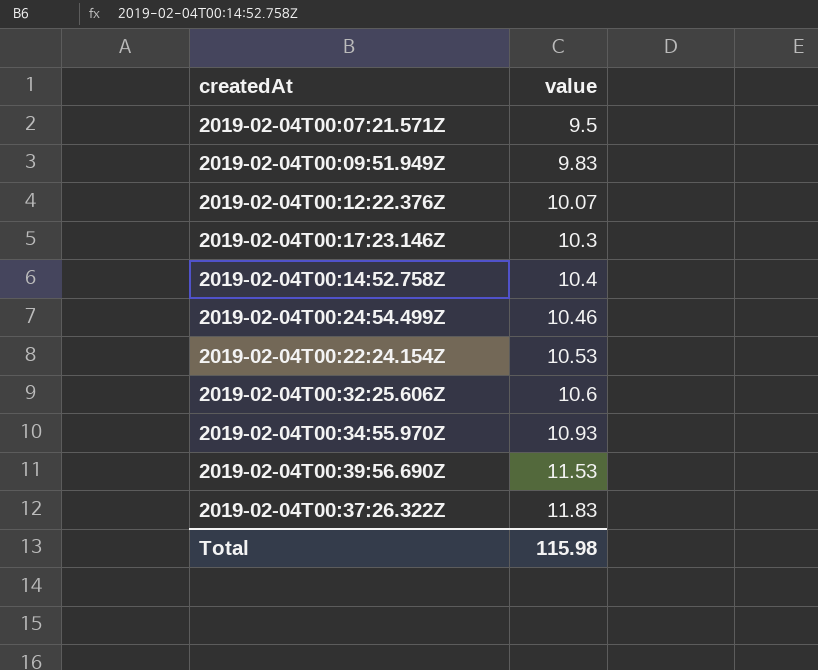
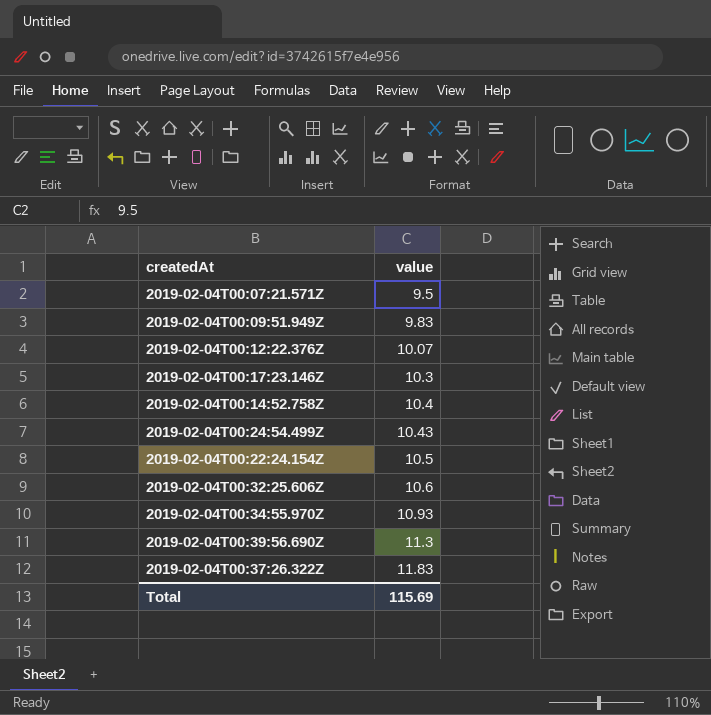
2019-02-04T00:24:54.499Z | value: 10.46 -> 10.43
2019-02-04T00:22:24.154Z | value: 10.53 -> 10.5
2019-02-04T00:39:56.690Z | value: 11.53 -> 11.3
Total | value: 115.98 -> 115.69

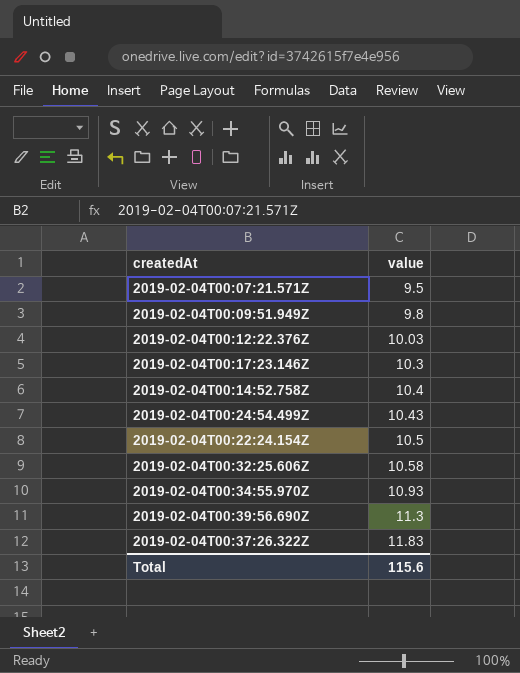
2019-02-04T00:09:51.949Z | value: 9.83 -> 9.8
2019-02-04T00:12:22.376Z | value: 10.07 -> 10.03
2019-02-04T00:32:25.606Z | value: 10.6 -> 10.58
Total | value: 115.69 -> 115.6

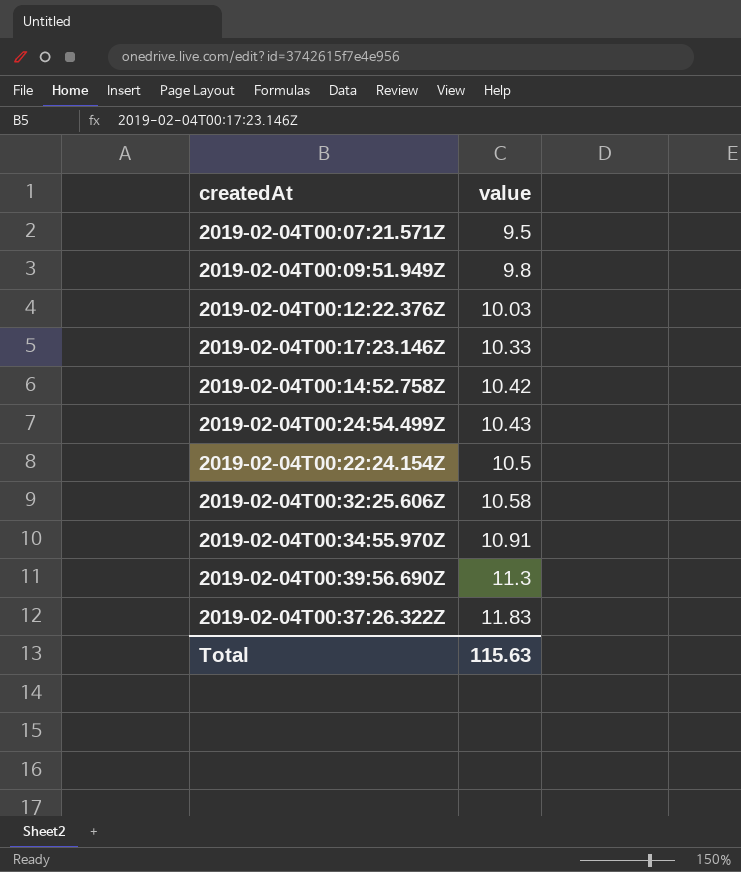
2019-02-04T00:17:23.146Z | value: 10.3 -> 10.33
2019-02-04T00:14:52.758Z | value: 10.4 -> 10.42
2019-02-04T00:34:55.970Z | value: 10.93 -> 10.91
Total | value: 115.6 -> 115.63

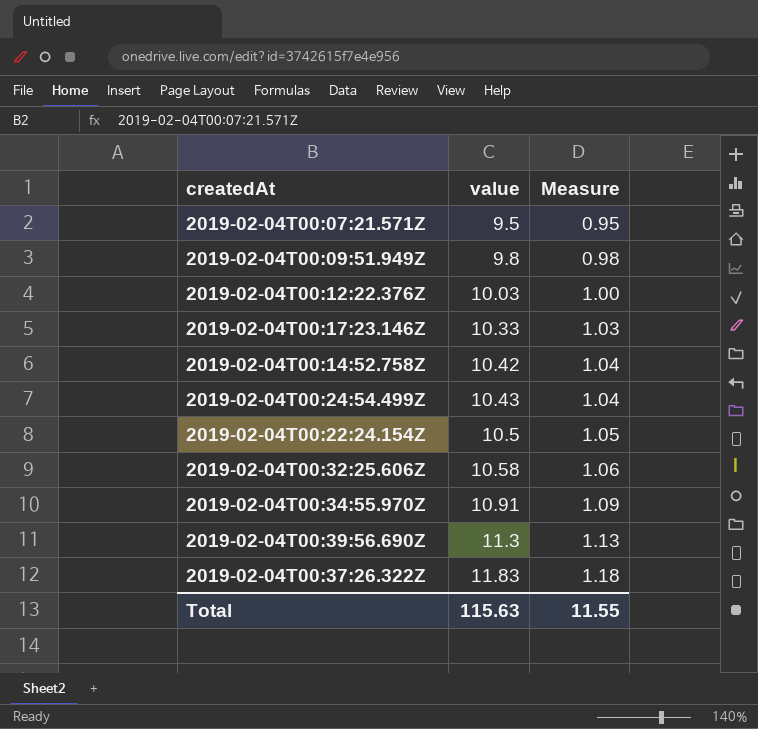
column Measure | formula: none -> [value] * 0.1

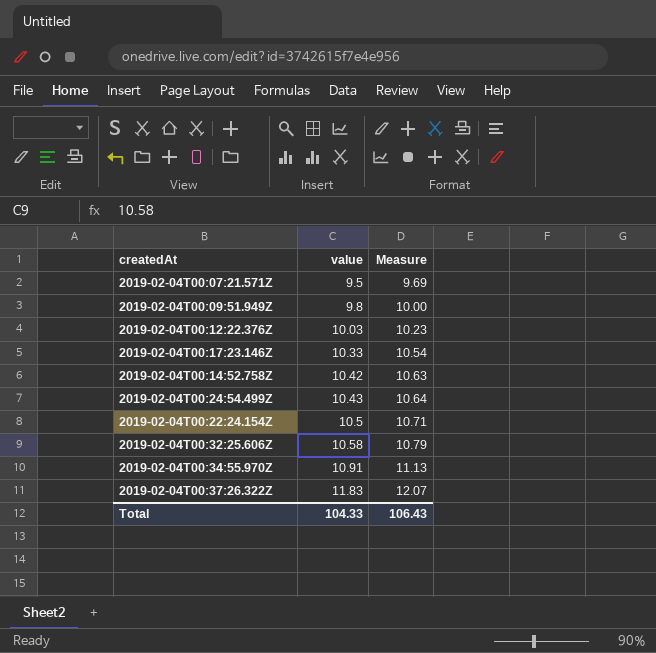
column Measure | formula: [value] * 0.1 -> [value] * 1.02
row 2019-02-04T00:39:56.690Z: 11.3 | 1.13 -> none
Total | value: 115.63 -> 104.33
Total | Measure: 11.55 -> 106.43

